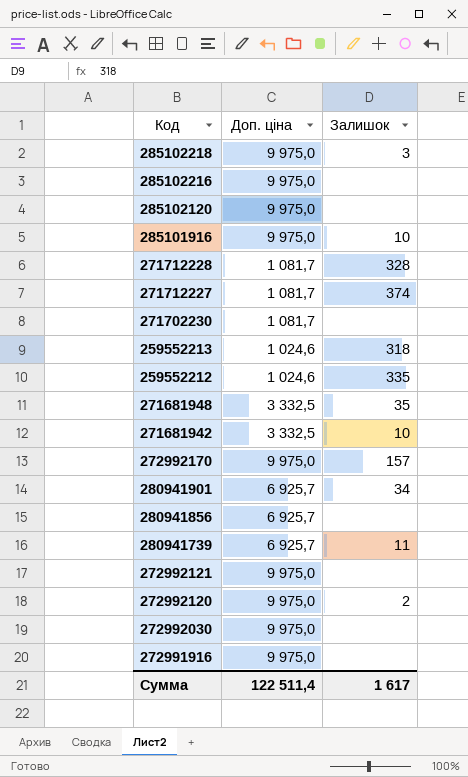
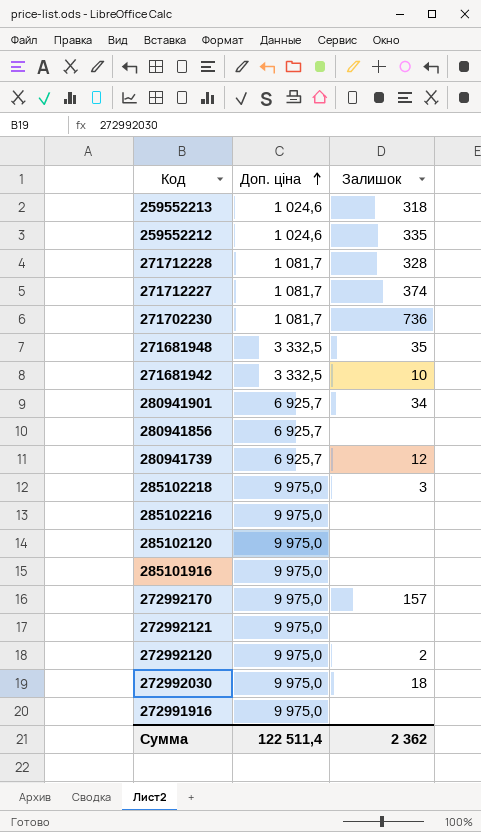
row order: none -> Доп. ціна ascending
271702230 | Залишок: none -> 736
280941739 | Залишок: 11 -> 12
285101916 | Залишок: 10 -> none
272992030 | Залишок: none -> 18
Сумма | Залишок: 1 617 -> 2 362

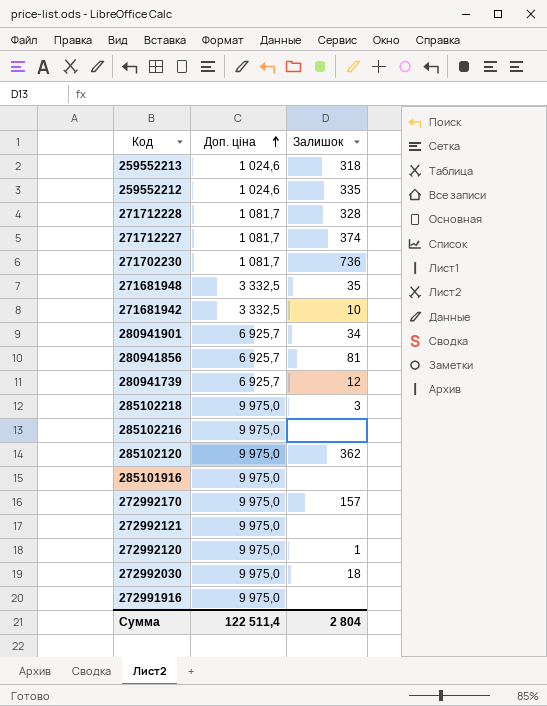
280941856 | Залишок: none -> 81
285102120 | Залишок: none -> 362
272992120 | Залишок: 2 -> 1
Сумма | Залишок: 2 362 -> 2 804

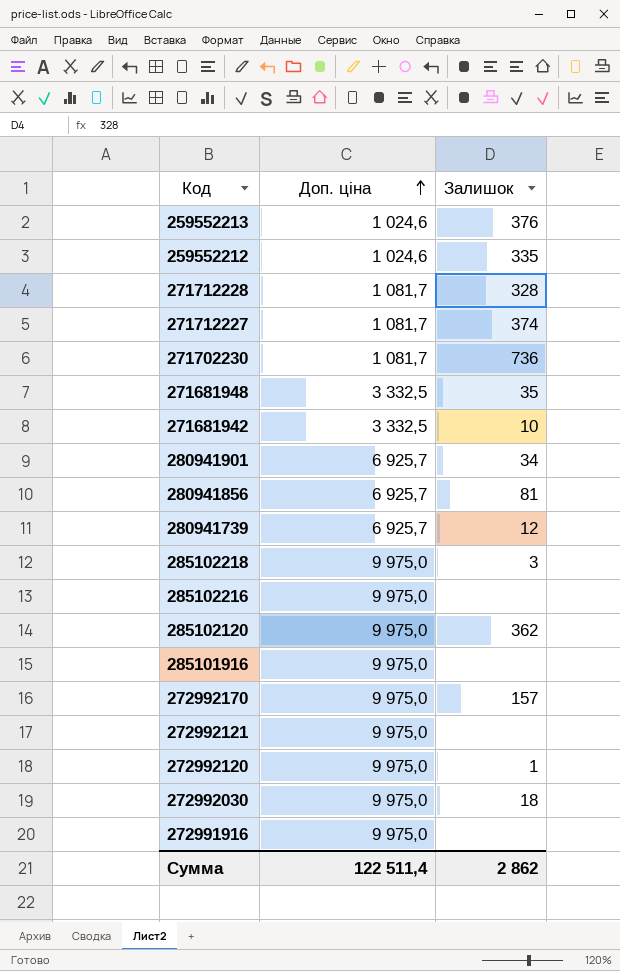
259552213 | Залишок: 318 -> 376
Сумма | Залишок: 2 804 -> 2 862

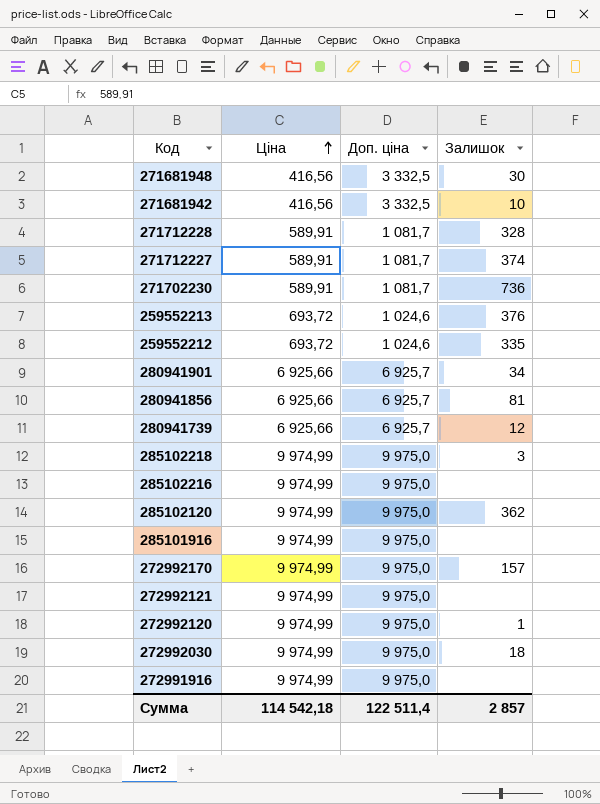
row order: Доп. ціна ascending -> Ціна ascending
column Ціна | position: none -> 2
271681948 | Залишок: 35 -> 30
Сумма | Залишок: 2 862 -> 2 857

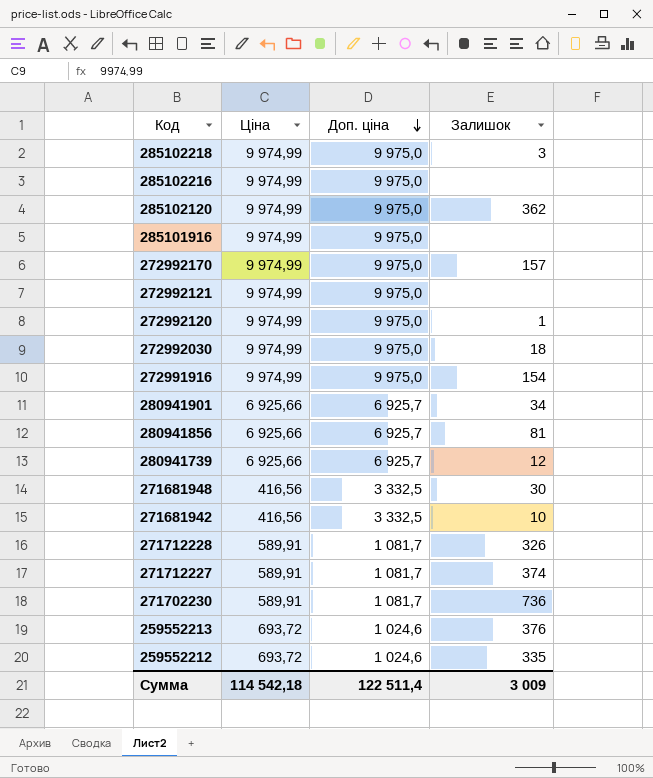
row order: Ціна ascending -> Доп. ціна descending
272991916 | Залишок: none -> 154
271712228 | Залишок: 328 -> 326
Сумма | Залишок: 2 857 -> 3 009

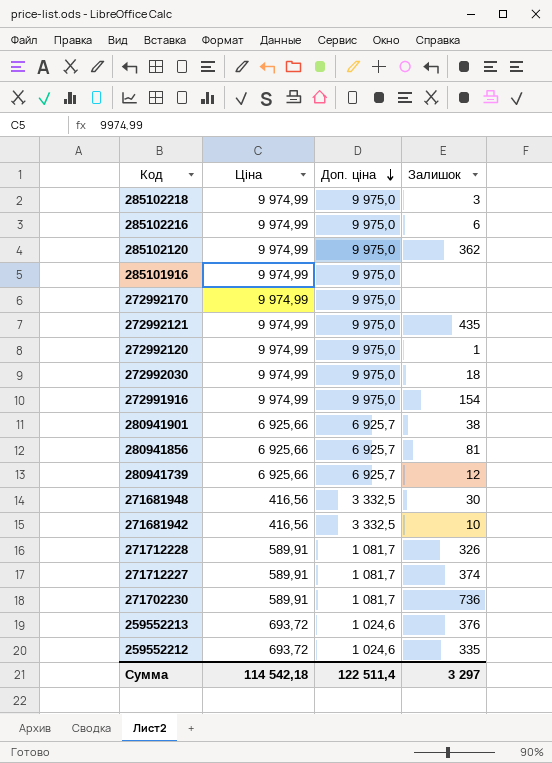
285102216 | Залишок: none -> 6
272992170 | Залишок: 157 -> none
272992121 | Залишок: none -> 435
280941901 | Залишок: 34 -> 38
Сумма | Залишок: 3 009 -> 3 297

